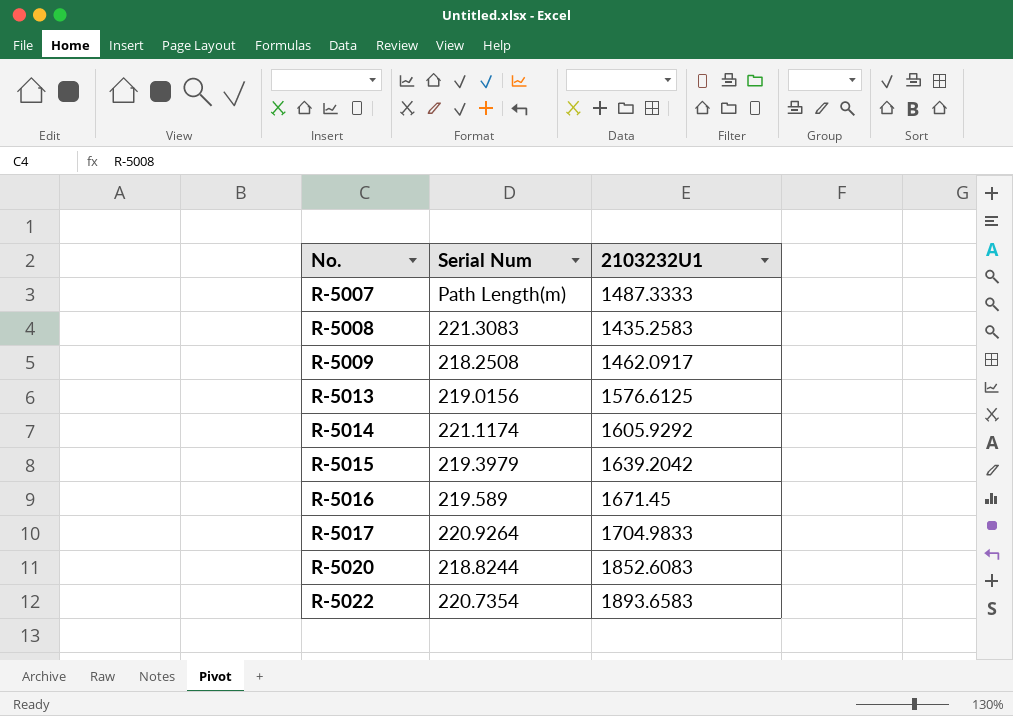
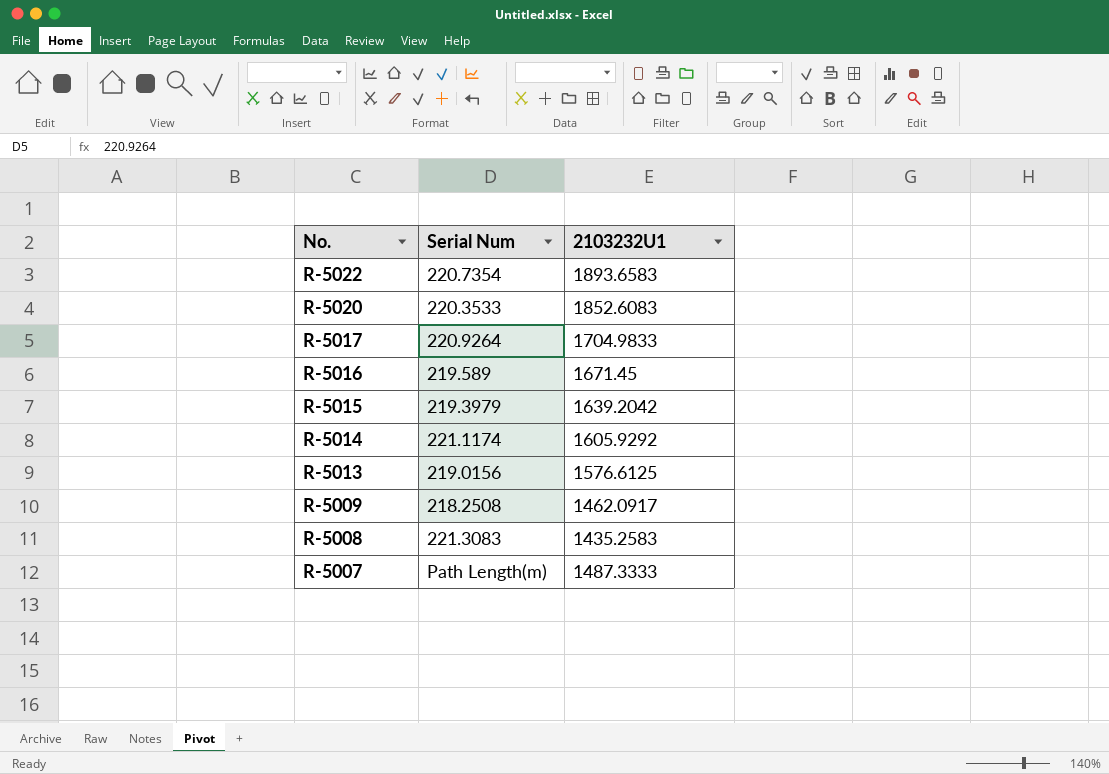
row order: No. ascending -> No. descending
R-5020 | Serial Num: 218.8244 -> 220.3533

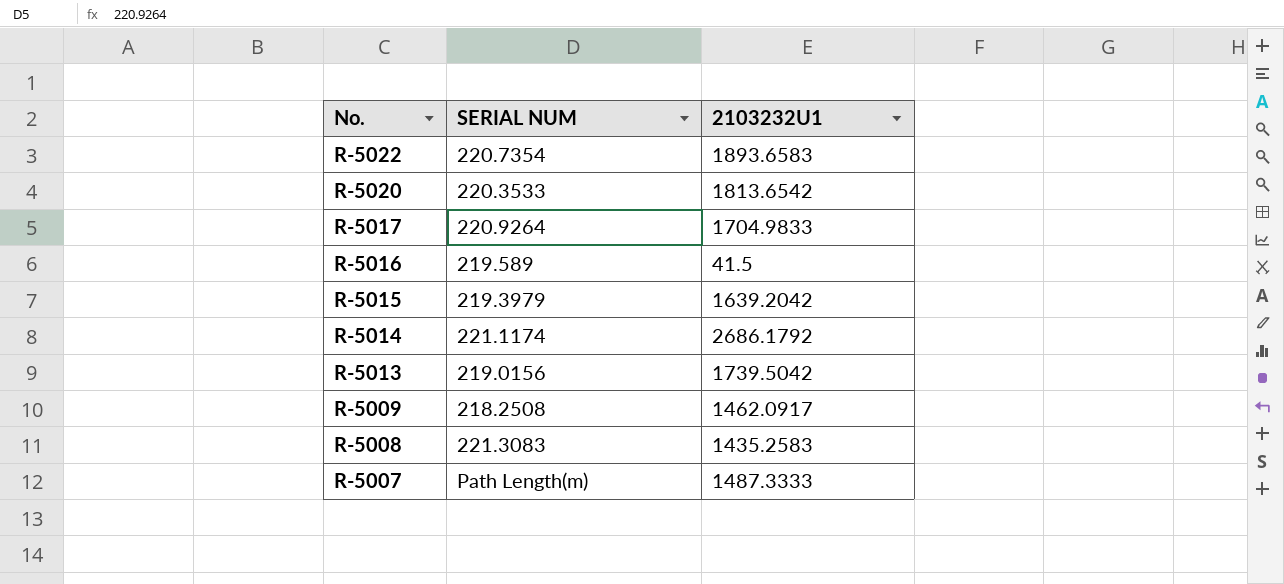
column name: Serial Num -> SERIAL NUM
R-5020 | 2103232U1: 1852.6083 -> 1813.6542
R-5016 | 2103232U1: 1671.45 -> 41.5
R-5014 | 2103232U1: 1605.9292 -> 2686.1792
R-5013 | 2103232U1: 1576.6125 -> 1739.5042

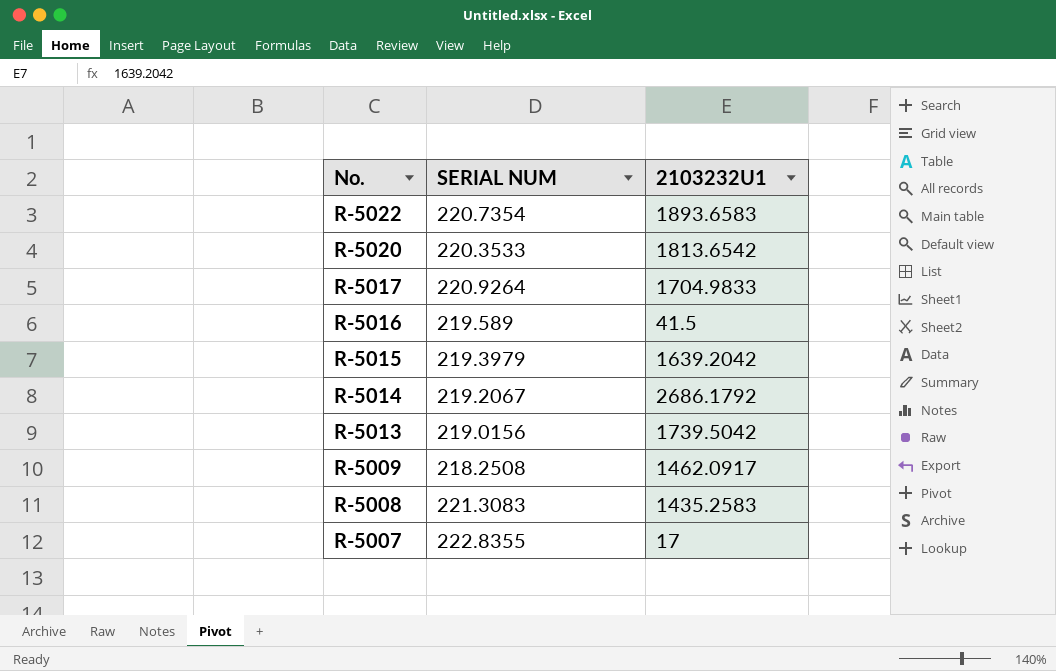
R-5014 | SERIAL NUM: 221.1174 -> 219.2067
R-5007 | SERIAL NUM: Path Length(m) -> 222.8355
R-5007 | 2103232U1: 1487.3333 -> 17

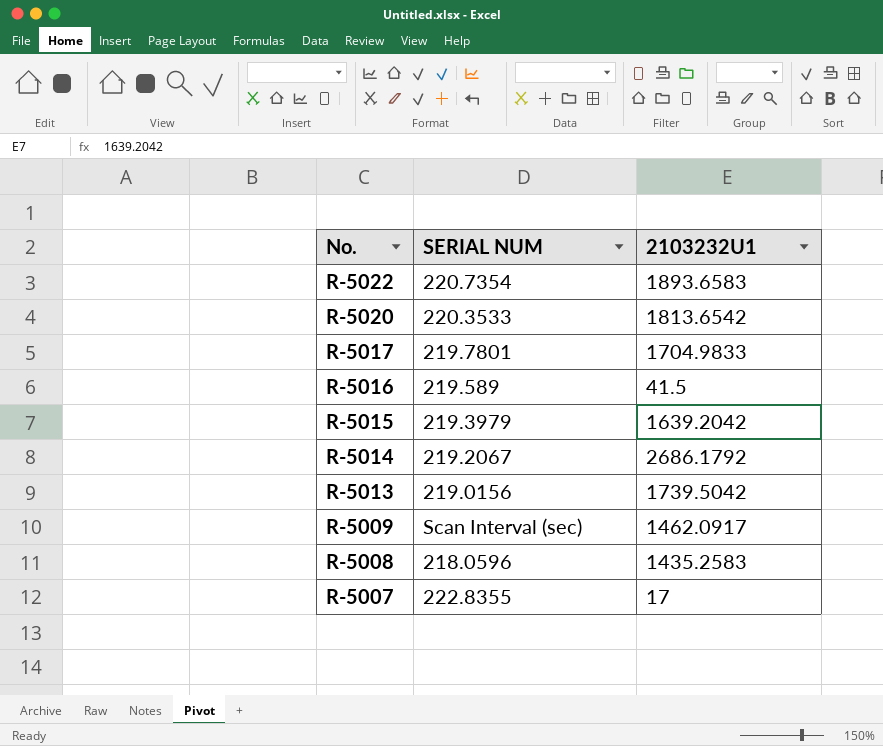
R-5017 | SERIAL NUM: 220.9264 -> 219.7801
R-5009 | SERIAL NUM: 218.2508 -> Scan Interval (sec)
R-5008 | SERIAL NUM: 221.3083 -> 218.0596

